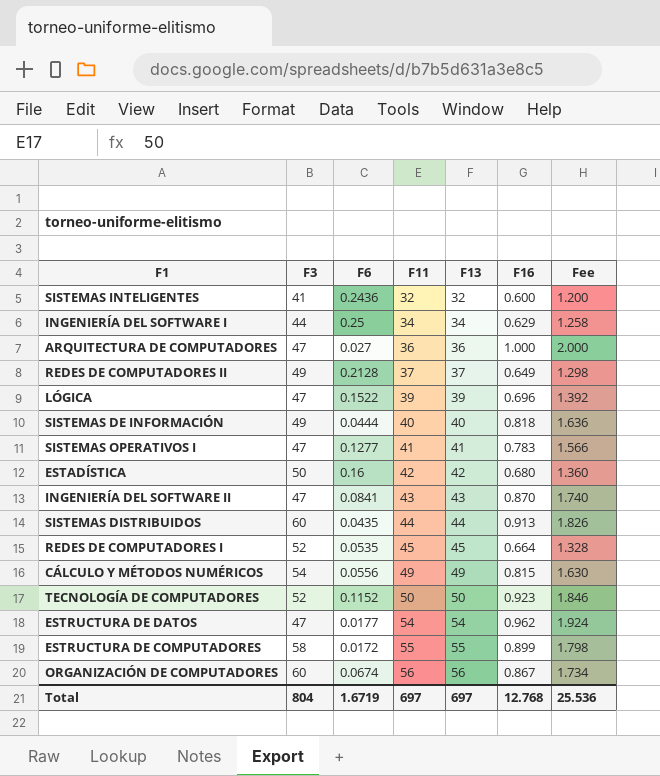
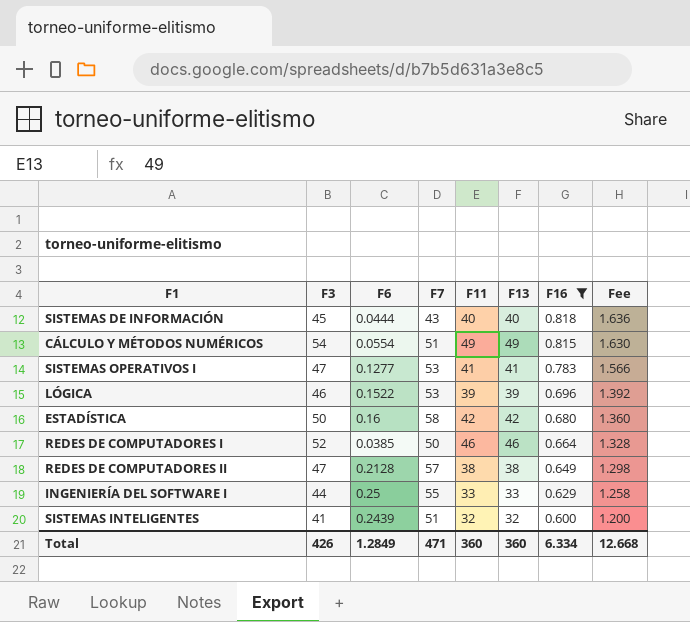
filter: none -> F16 <= 0.818
row order: F11 ascending -> F16 descending
column F7 | position: none -> 4
SISTEMAS DE INFORMACIÓN | F3: 49 -> 45
CÁLCULO Y MÉTODOS NUMÉRICOS | F6: 0.0556 -> 0.0554
LÓGICA | F3: 47 -> 46
REDES DE COMPUTADORES I | F6: 0.0535 -> 0.0385
REDES DE COMPUTADORES I | F11: 45 -> 46
REDES DE COMPUTADORES I | F13: 45 -> 46
REDES DE COMPUTADORES II | F3: 49 -> 47
REDES DE COMPUTADORES II | F11: 37 -> 38
REDES DE COMPUTADORES II | F13: 37 -> 38
INGENIERÍA DEL SOFTWARE I | F11: 34 -> 33
INGENIERÍA DEL SOFTWARE I | F13: 34 -> 33
SISTEMAS INTELIGENTES | F6: 0.2436 -> 0.2439
Total | F3: 804 -> 426
Total | F6: 1.6719 -> 1.2849
Total | F11: 697 -> 360
Total | F13: 697 -> 360
Total | F16: 12.768 -> 6.334
Total | Fee: 25.536 -> 12.668

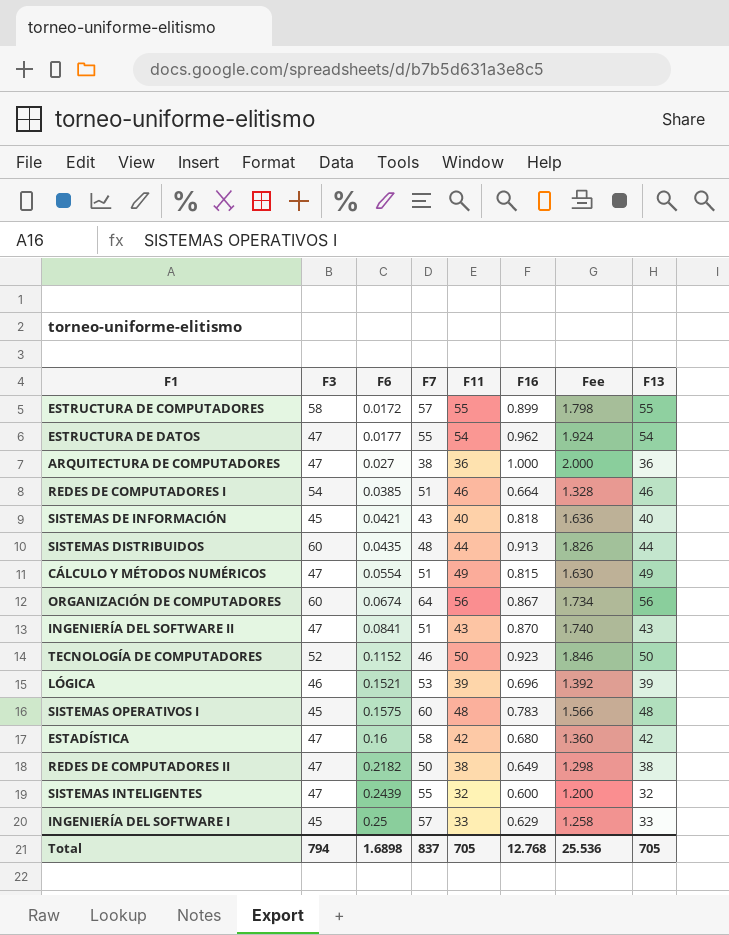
filter: F16 <= 0.818 -> none
row order: F16 descending -> F6 ascending
column F13 | position: 6 -> 8
REDES DE COMPUTADORES I | F3: 52 -> 54
REDES DE COMPUTADORES I | F7: 50 -> 51
SISTEMAS DE INFORMACIÓN | F6: 0.0444 -> 0.0421
CÁLCULO Y MÉTODOS NUMÉRICOS | F3: 54 -> 47
LÓGICA | F6: 0.1522 -> 0.1521
SISTEMAS OPERATIVOS I | F3: 47 -> 45
SISTEMAS OPERATIVOS I | F6: 0.1277 -> 0.1575
SISTEMAS OPERATIVOS I | F7: 53 -> 60
SISTEMAS OPERATIVOS I | F11: 41 -> 48
SISTEMAS OPERATIVOS I | F13: 41 -> 48
ESTADÍSTICA | F3: 50 -> 47
REDES DE COMPUTADORES II | F6: 0.2128 -> 0.2182
REDES DE COMPUTADORES II | F7: 57 -> 50
SISTEMAS INTELIGENTES | F3: 41 -> 47
SISTEMAS INTELIGENTES | F7: 51 -> 55
INGENIERÍA DEL SOFTWARE I | F3: 44 -> 45
INGENIERÍA DEL SOFTWARE I | F7: 55 -> 57
Total | F3: 426 -> 794
Total | F6: 1.2849 -> 1.6898
Total | F7: 471 -> 837
Total | F11: 360 -> 705
Total | F16: 6.334 -> 12.768
Total | Fee: 12.668 -> 25.536
Total | F13: 360 -> 705

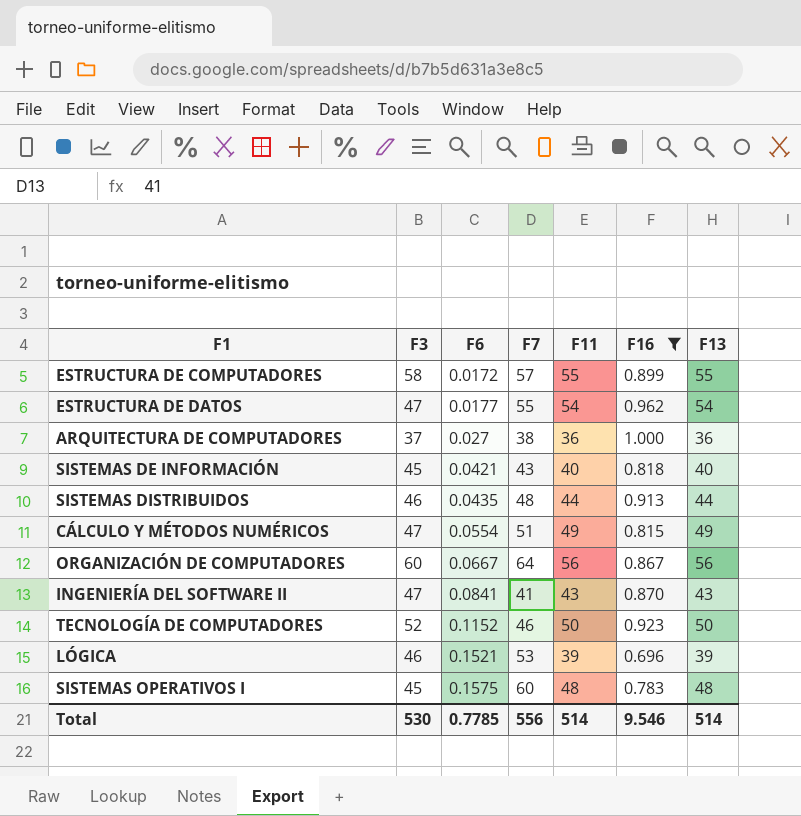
filter: none -> F16 >= 0.696
column Fee | formula: [F16] * 2 -> none
ARQUITECTURA DE COMPUTADORES | F3: 47 -> 37
SISTEMAS DISTRIBUIDOS | F3: 60 -> 46
ORGANIZACIÓN DE COMPUTADORES | F6: 0.0674 -> 0.0667
INGENIERÍA DEL SOFTWARE II | F7: 51 -> 41
Total | F3: 794 -> 530
Total | F6: 1.6898 -> 0.7785
Total | F7: 837 -> 556
Total | F11: 705 -> 514
Total | F16: 12.768 -> 9.546
Total | F13: 705 -> 514

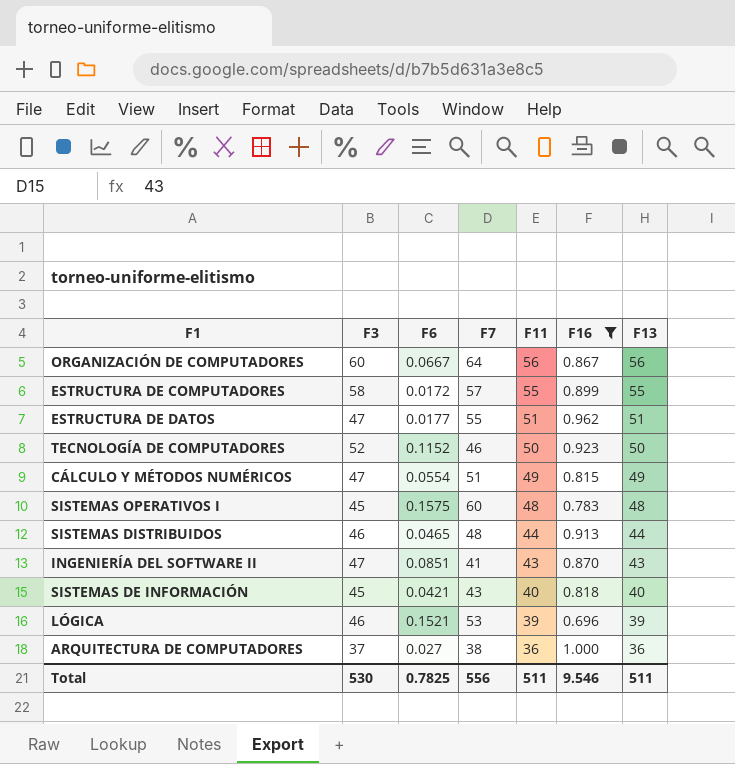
row order: F6 ascending -> F11 descending
ESTRUCTURA DE DATOS | F11: 54 -> 51
ESTRUCTURA DE DATOS | F13: 54 -> 51
SISTEMAS DISTRIBUIDOS | F6: 0.0435 -> 0.0465
INGENIERÍA DEL SOFTWARE II | F6: 0.0841 -> 0.0851
Total | F6: 0.7785 -> 0.7825
Total | F11: 514 -> 511
Total | F13: 514 -> 511

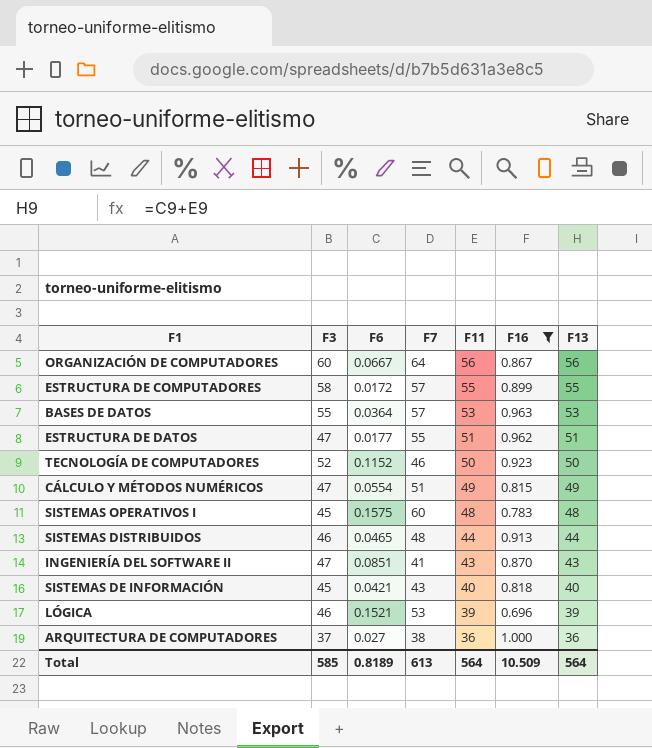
row BASES DE DATOS: none -> 55 | 0.0364 | 57 | 53 | 0.963 | 53
Total | F3: 530 -> 585
Total | F6: 0.7825 -> 0.8189
Total | F7: 556 -> 613
Total | F11: 511 -> 564
Total | F16: 9.546 -> 10.509
Total | F13: 511 -> 564

